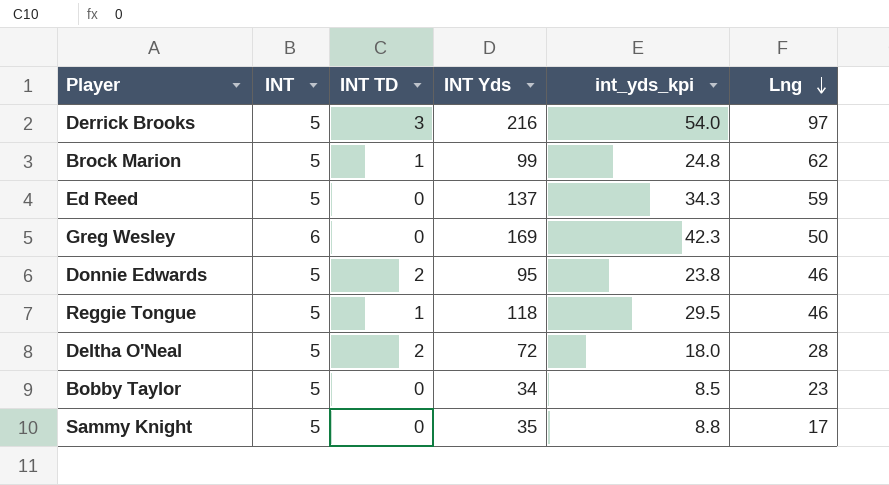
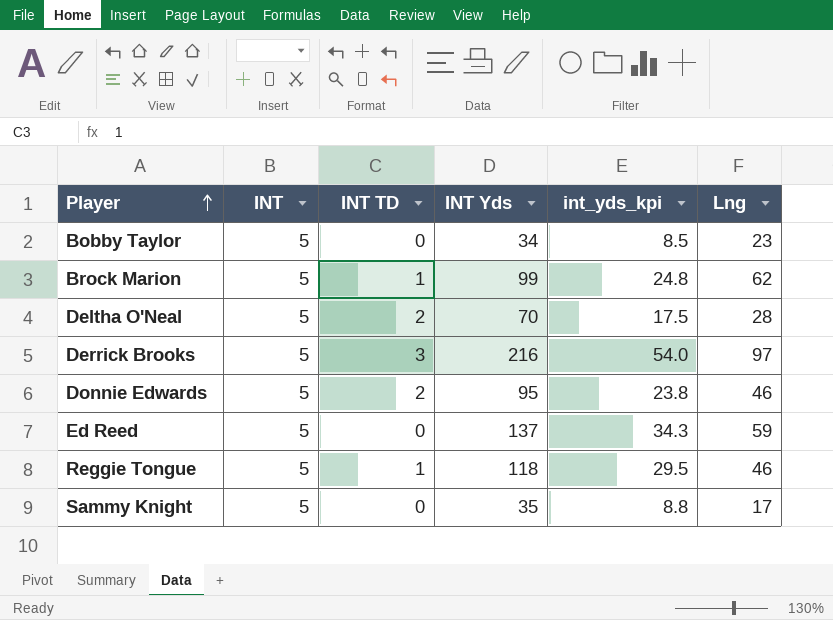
row order: Lng descending -> Player ascending
row Greg Wesley: 6 | 0 | 169 | 42.3 | 50 -> none
Deltha O'Neal | INT Yds: 72 -> 70
Deltha O'Neal | int_yds_kpi: 18.0 -> 17.5

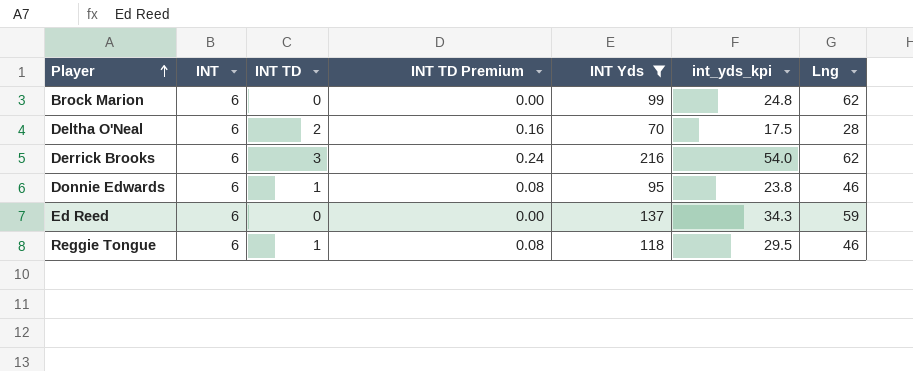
filter: none -> INT Yds >= 70
column INT TD Premium | formula: none -> [INT TD] * 0.08
Brock Marion | INT: 5 -> 6
Brock Marion | INT TD: 1 -> 0
Deltha O'Neal | INT: 5 -> 6
Derrick Brooks | INT: 5 -> 6
Derrick Brooks | Lng: 97 -> 62
Donnie Edwards | INT: 5 -> 6
Donnie Edwards | INT TD: 2 -> 1
Ed Reed | INT: 5 -> 6
Reggie Tongue | INT: 5 -> 6

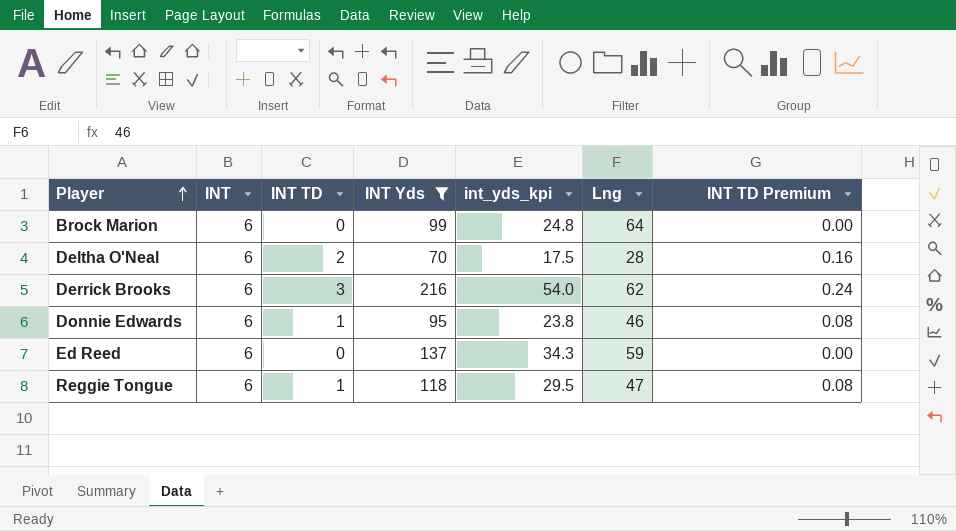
column INT TD Premium | position: 4 -> 7
Brock Marion | Lng: 62 -> 64
Reggie Tongue | Lng: 46 -> 47

